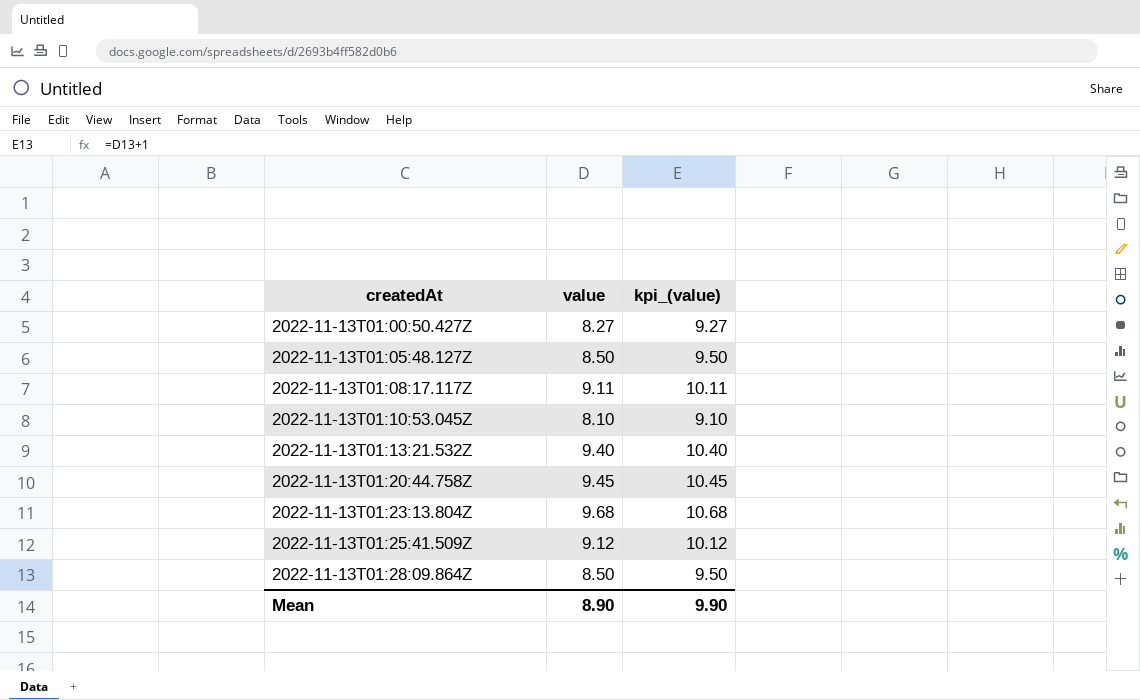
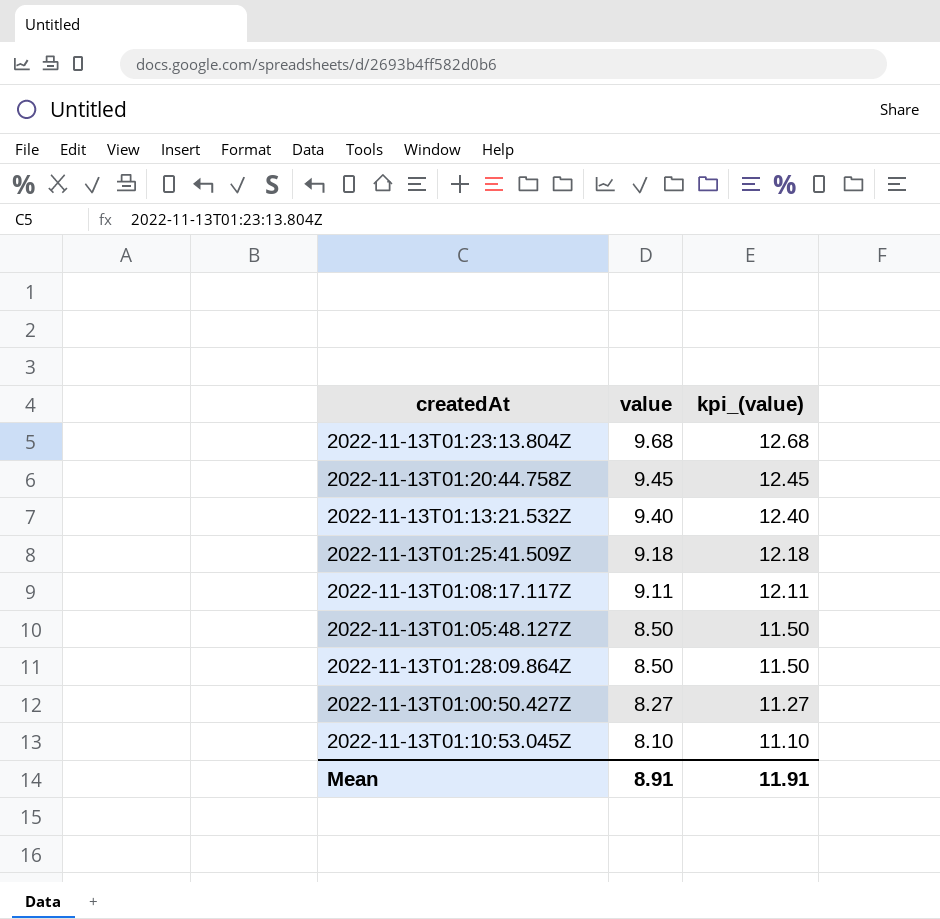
row order: createdAt ascending -> value descending
column kpi_(value) | formula: [value] + 1 -> [value] + 3
2022-11-13T01:25:41.509Z | value: 9.12 -> 9.18
Mean | value: 8.90 -> 8.91
Mean | kpi_(value): 9.90 -> 11.91

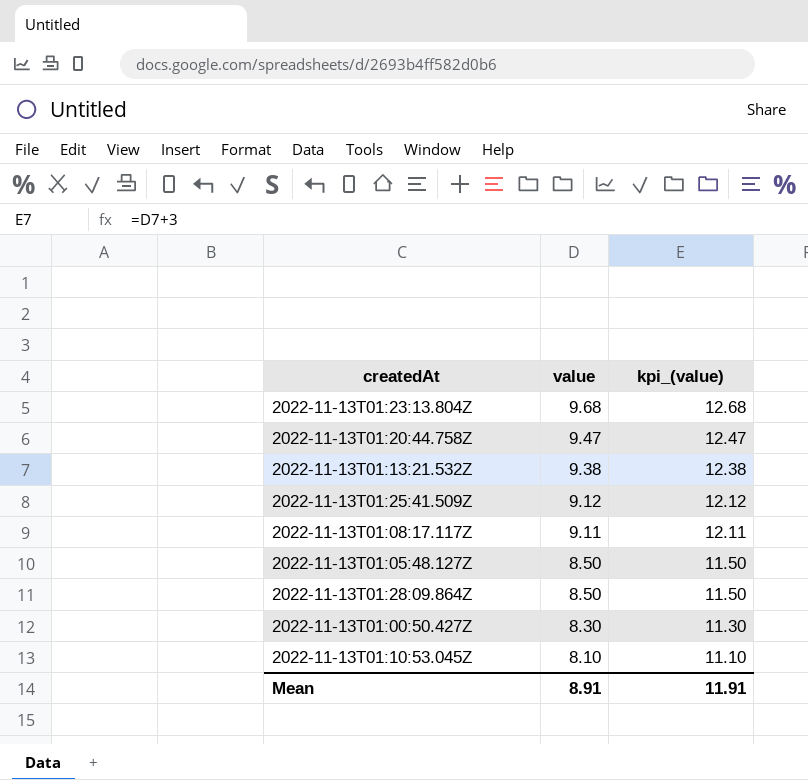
2022-11-13T01:20:44.758Z | value: 9.45 -> 9.47
2022-11-13T01:20:44.758Z | kpi_(value): 12.45 -> 12.47
2022-11-13T01:13:21.532Z | value: 9.40 -> 9.38
2022-11-13T01:13:21.532Z | kpi_(value): 12.40 -> 12.38
2022-11-13T01:25:41.509Z | value: 9.18 -> 9.12
2022-11-13T01:25:41.509Z | kpi_(value): 12.18 -> 12.12
2022-11-13T01:00:50.427Z | value: 8.27 -> 8.30
2022-11-13T01:00:50.427Z | kpi_(value): 11.27 -> 11.30

